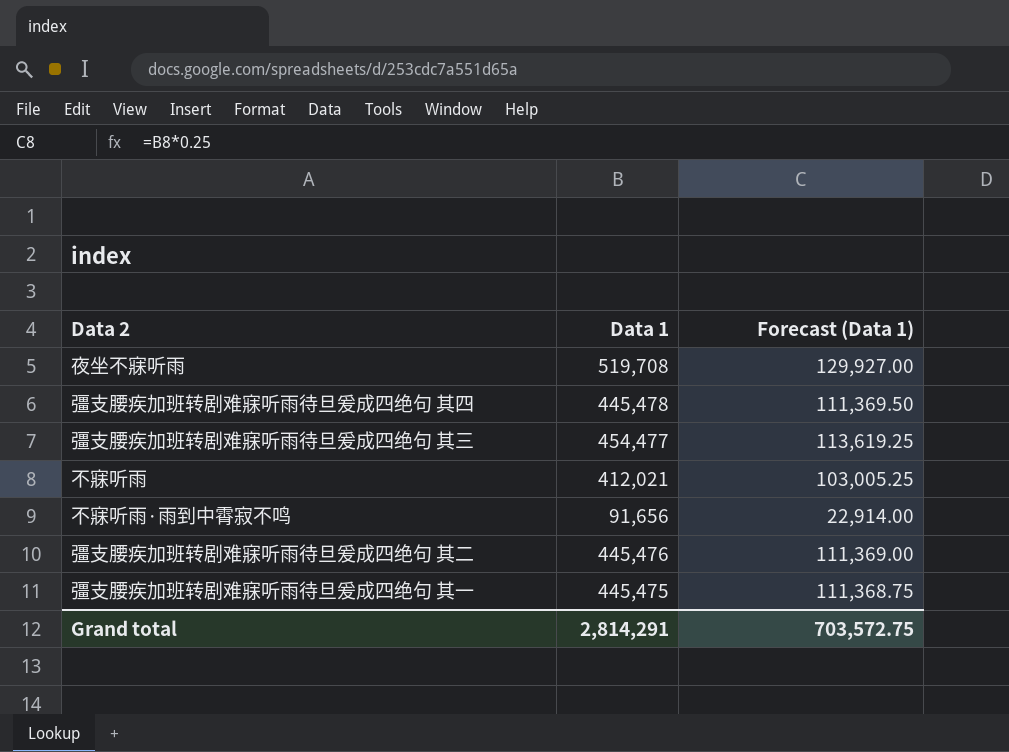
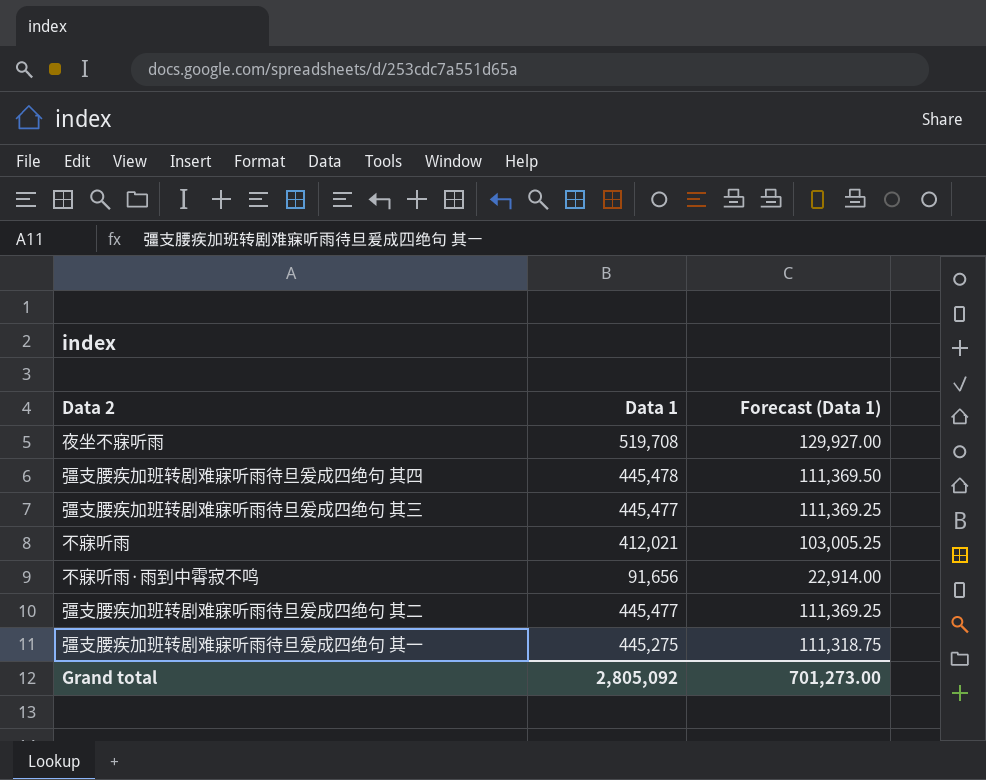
彊支腰疾加班转剧难寐听雨待旦爰成四绝句 其三 | Data 1: 454,477 -> 445,477
彊支腰疾加班转剧难寐听雨待旦爰成四绝句 其三 | Forecast (Data 1): 113,619.25 -> 111,369.25
彊支腰疾加班转剧难寐听雨待旦爰成四绝句 其二 | Data 1: 445,476 -> 445,477
彊支腰疾加班转剧难寐听雨待旦爰成四绝句 其二 | Forecast (Data 1): 111,369.00 -> 111,369.25
彊支腰疾加班转剧难寐听雨待旦爰成四绝句 其一 | Data 1: 445,475 -> 445,275
彊支腰疾加班转剧难寐听雨待旦爰成四绝句 其一 | Forecast (Data 1): 111,368.75 -> 111,318.75
Grand total | Data 1: 2,814,291 -> 2,805,092
Grand total | Forecast (Data 1): 703,572.75 -> 701,273.00

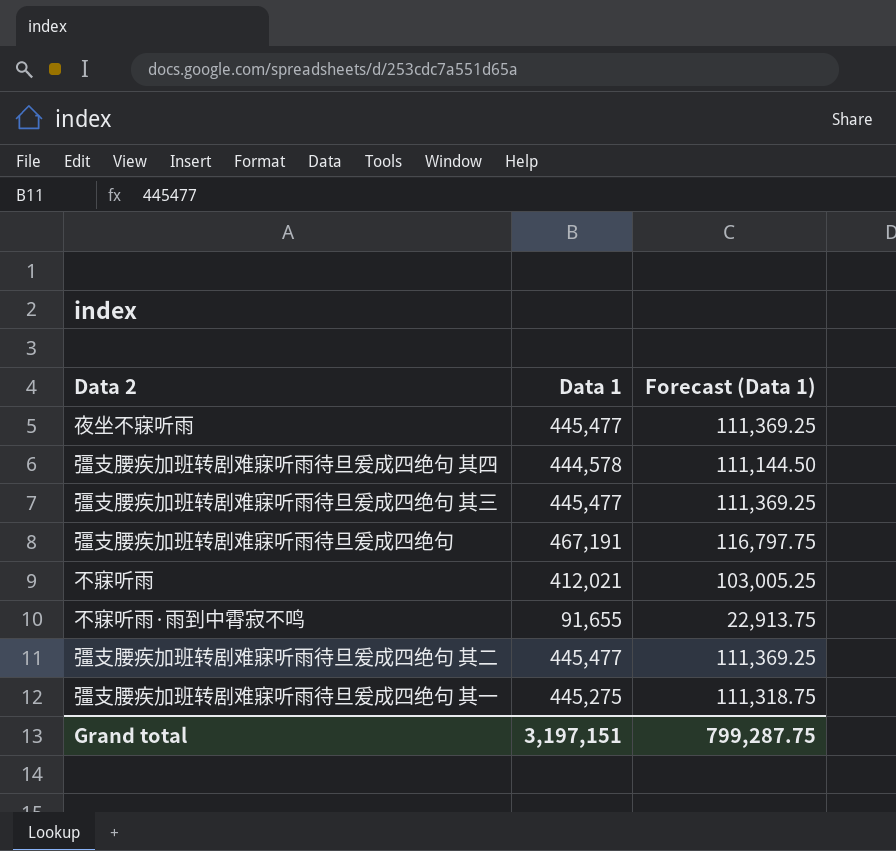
夜坐不寐听雨 | Data 1: 519,708 -> 445,477
夜坐不寐听雨 | Forecast (Data 1): 129,927.00 -> 111,369.25
彊支腰疾加班转剧难寐听雨待旦爰成四绝句 其四 | Data 1: 445,478 -> 444,578
彊支腰疾加班转剧难寐听雨待旦爰成四绝句 其四 | Forecast (Data 1): 111,369.50 -> 111,144.50
row 彊支腰疾加班转剧难寐听雨待旦爰成四绝句: none -> 467,191 | 116,797.75
不寐听雨·雨到中霄寂不鸣 | Data 1: 91,656 -> 91,655
不寐听雨·雨到中霄寂不鸣 | Forecast (Data 1): 22,914.00 -> 22,913.75
Grand total | Data 1: 2,805,092 -> 3,197,151
Grand total | Forecast (Data 1): 701,273.00 -> 799,287.75

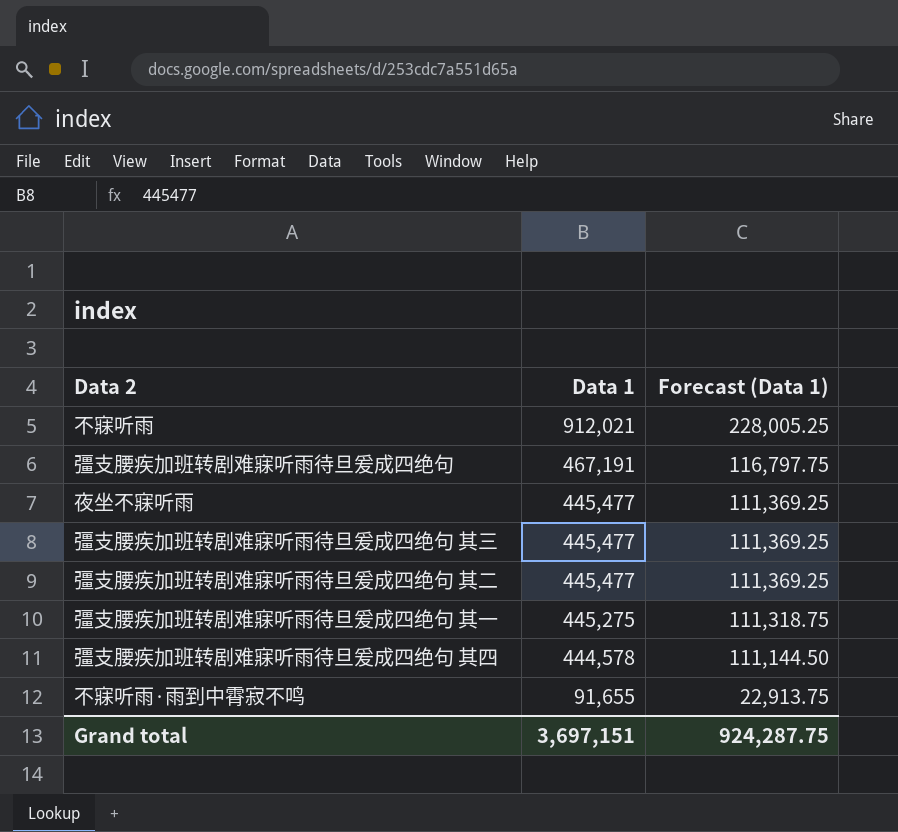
row order: none -> Data 1 descending
不寐听雨 | Data 1: 412,021 -> 912,021
不寐听雨 | Forecast (Data 1): 103,005.25 -> 228,005.25
Grand total | Data 1: 3,197,151 -> 3,697,151
Grand total | Forecast (Data 1): 799,287.75 -> 924,287.75

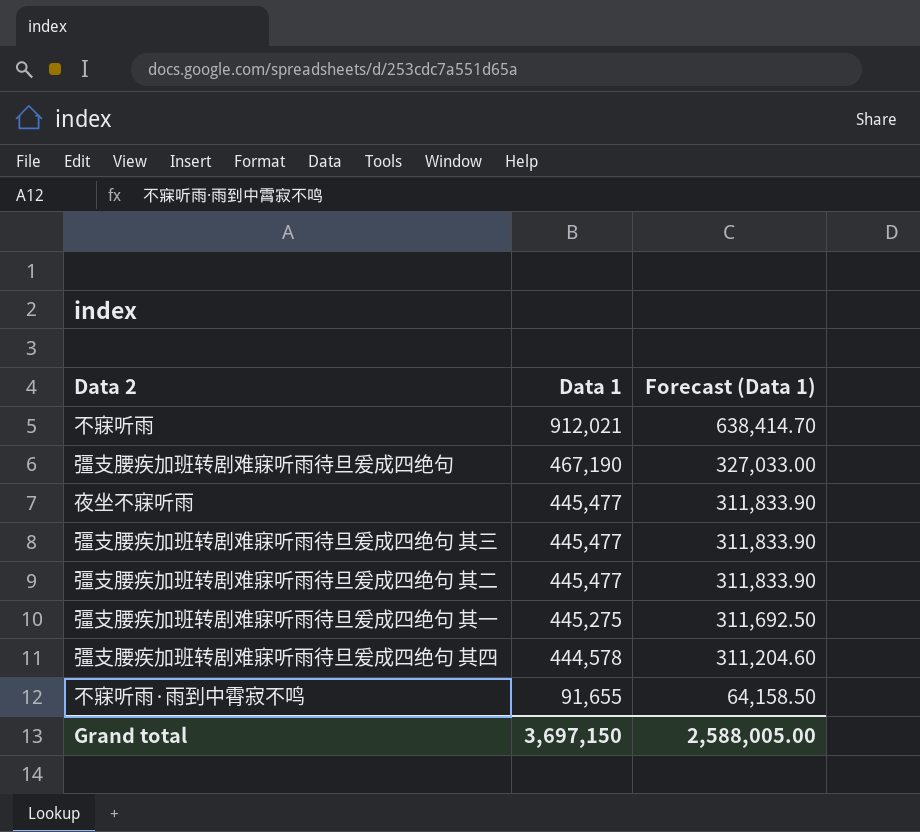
column Forecast (Data 1) | formula: [Data 1] * 0.25 -> [Data 1] * 0.7
彊支腰疾加班转剧难寐听雨待旦爰成四绝句 | Data 1: 467,191 -> 467,190
Grand total | Data 1: 3,697,151 -> 3,697,150
Grand total | Forecast (Data 1): 924,287.75 -> 2,588,005.00

